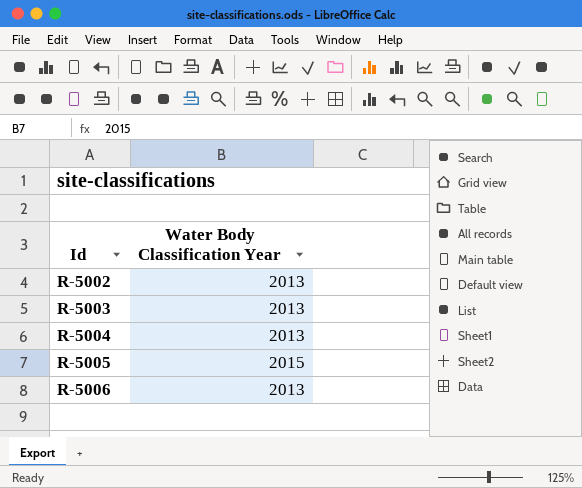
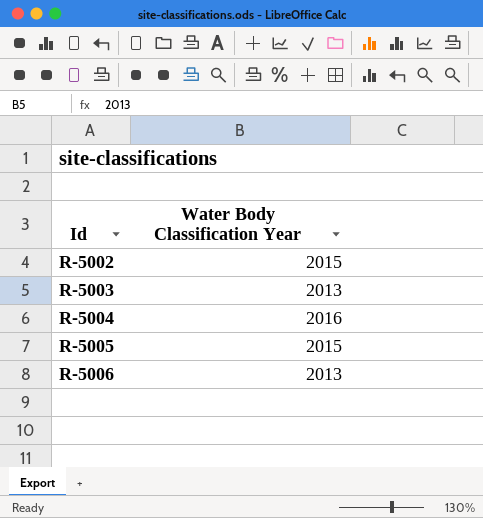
R-5002 | Water Body Classification Year: 2013 -> 2015
R-5004 | Water Body Classification Year: 2013 -> 2016

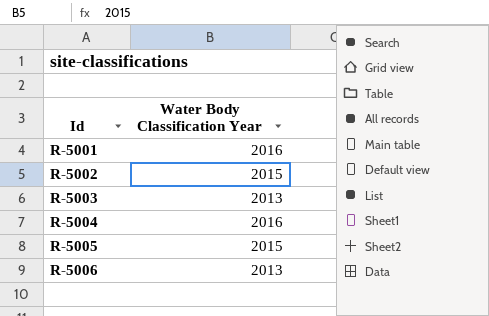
row R-5001: none -> 2016

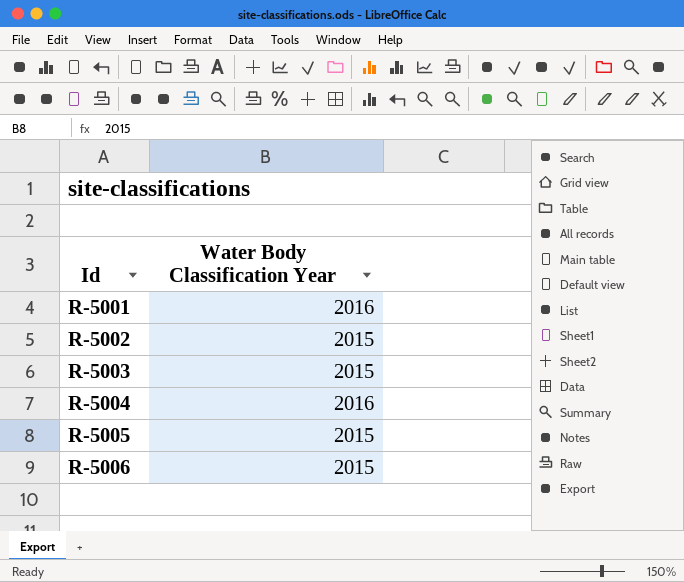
R-5003 | Water Body Classification Year: 2013 -> 2015
R-5006 | Water Body Classification Year: 2013 -> 2015

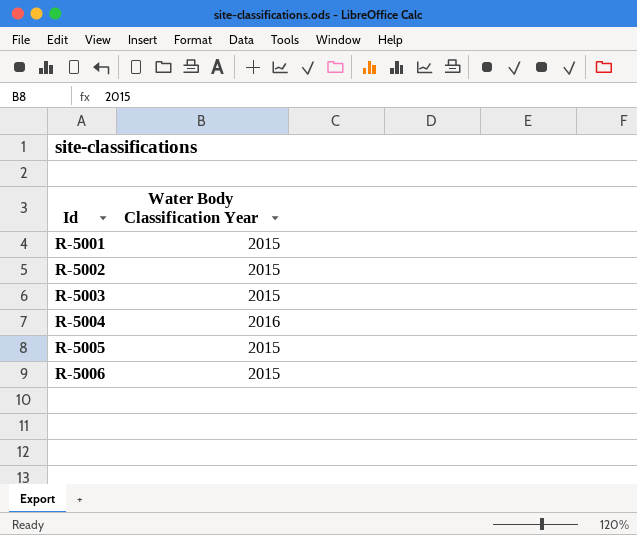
R-5001 | Water Body Classification Year: 2016 -> 2015

